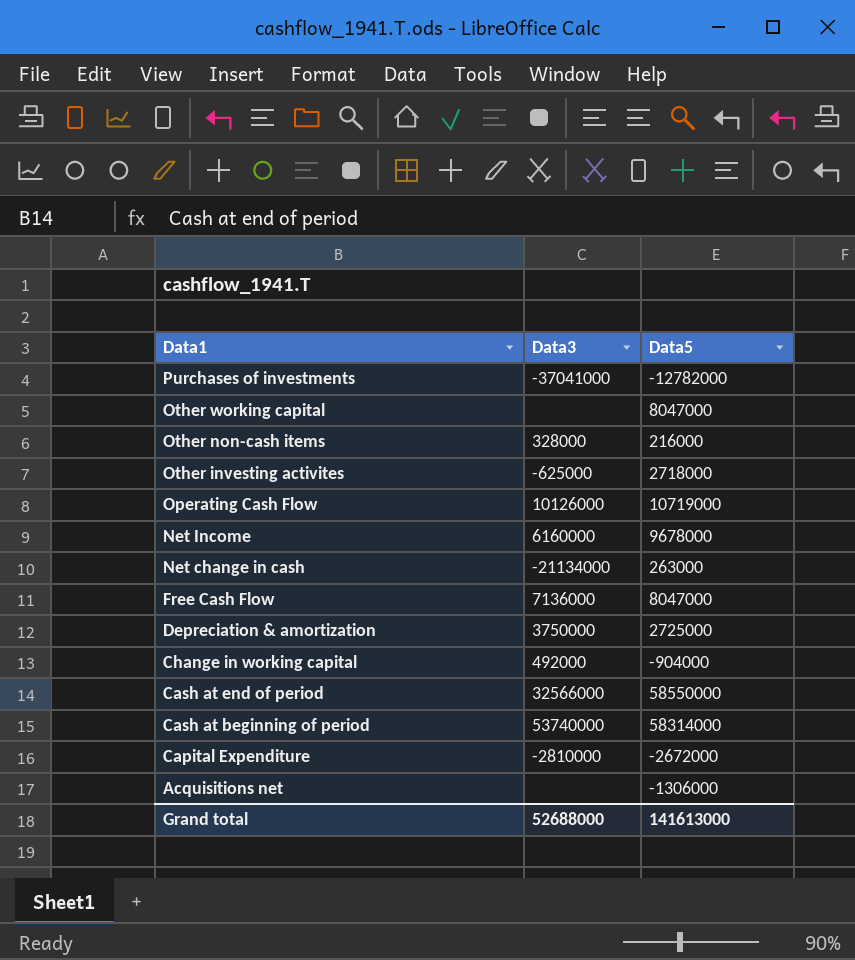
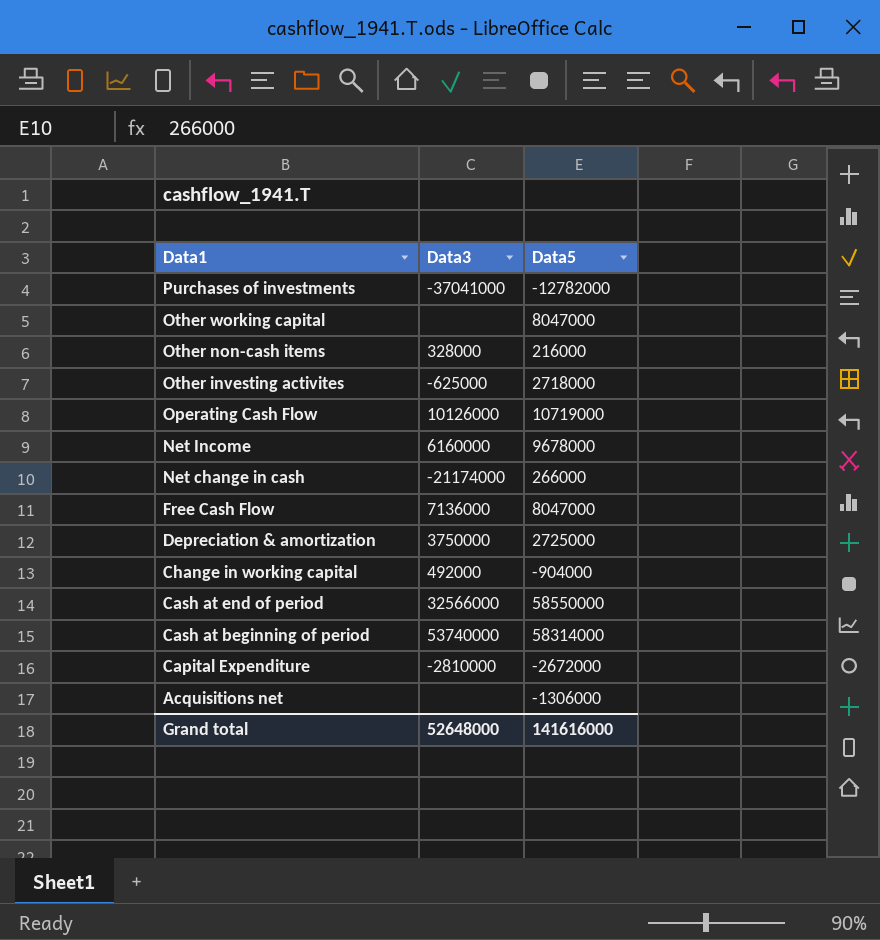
Net change in cash | Data3: -21134000 -> -21174000
Net change in cash | Data5: 263000 -> 266000
Grand total | Data3: 52688000 -> 52648000
Grand total | Data5: 141613000 -> 141616000

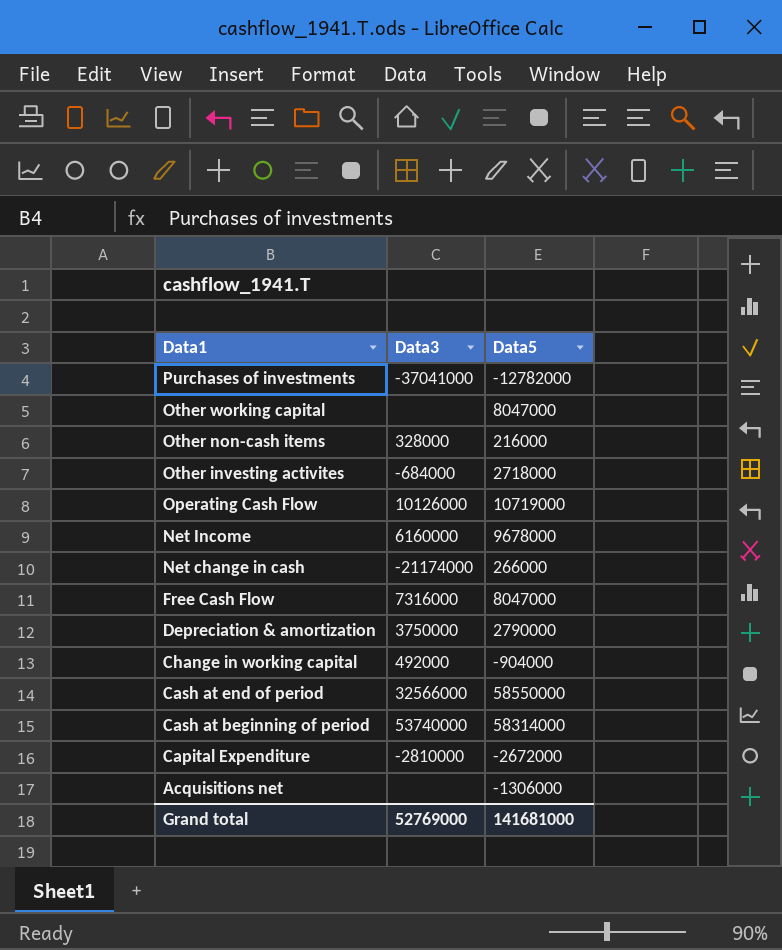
Other investing activites | Data3: -625000 -> -684000
Free Cash Flow | Data3: 7136000 -> 7316000
Depreciation & amortization | Data5: 2725000 -> 2790000
Grand total | Data3: 52648000 -> 52769000
Grand total | Data5: 141616000 -> 141681000

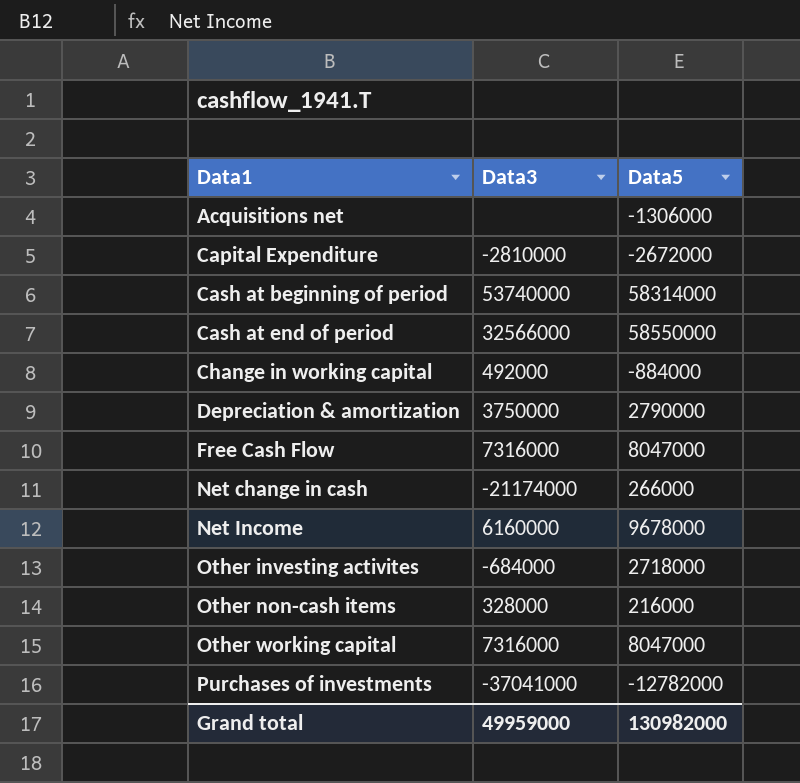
row order: Data1 descending -> Data1 ascending
row Operating Cash Flow: 10126000 | 10719000 -> none
Change in working capital | Data5: -904000 -> -884000
Other working capital | Data3: none -> 7316000
Grand total | Data3: 52769000 -> 49959000
Grand total | Data5: 141681000 -> 130982000

